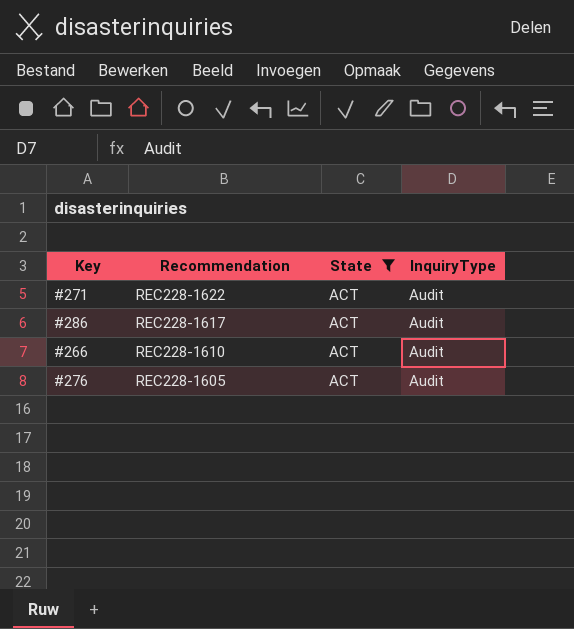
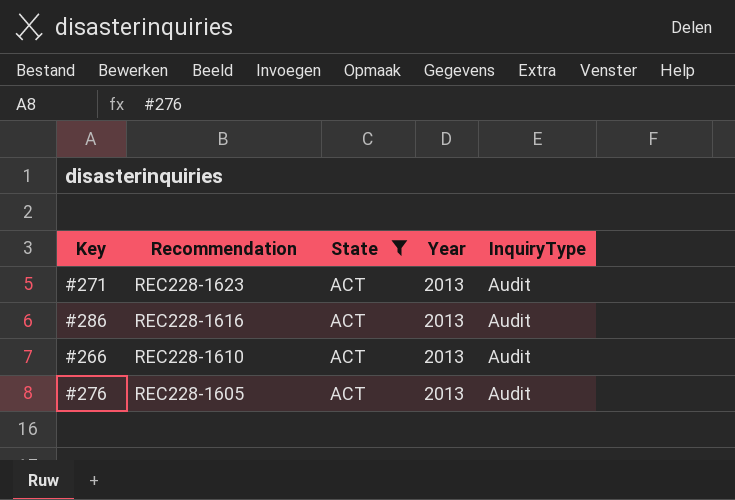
column Year | position: none -> 4
#271 | Recommendation: REC228-1622 -> REC228-1623
#286 | Recommendation: REC228-1617 -> REC228-1616

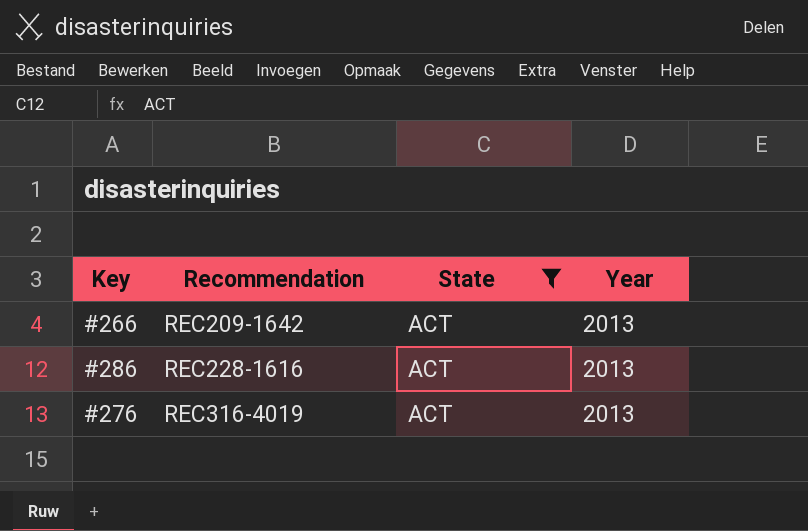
row order: Recommendation descending -> Recommendation ascending
column InquiryType | position: 5 -> none
row #271: REC228-1623 | ACT | 2013 | Audit -> none
#266 | Recommendation: REC228-1610 -> REC209-1642
#276 | Recommendation: REC228-1605 -> REC316-4019

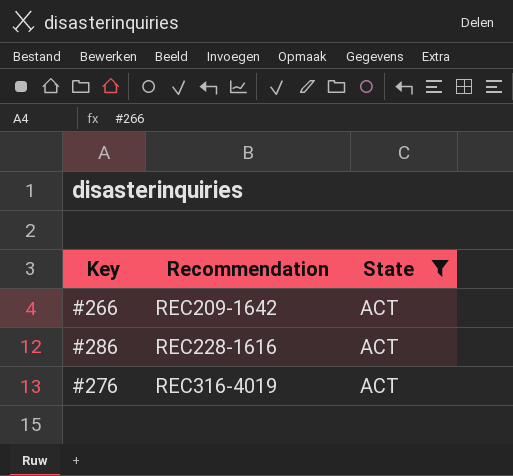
column Year | position: 4 -> none

